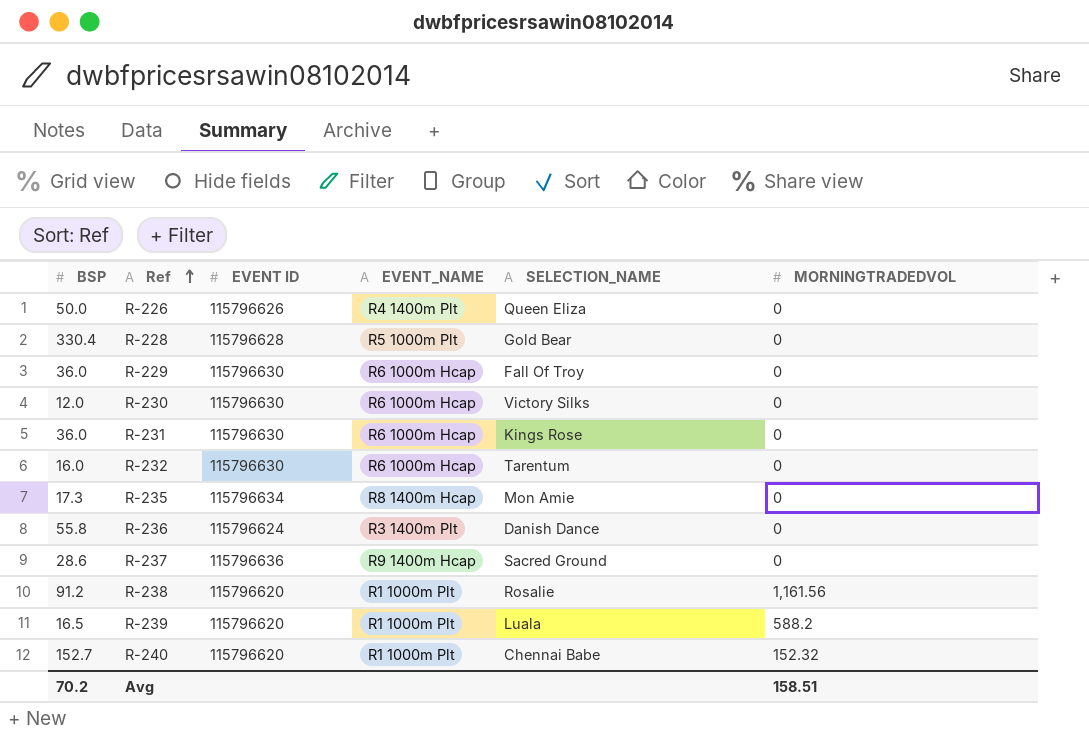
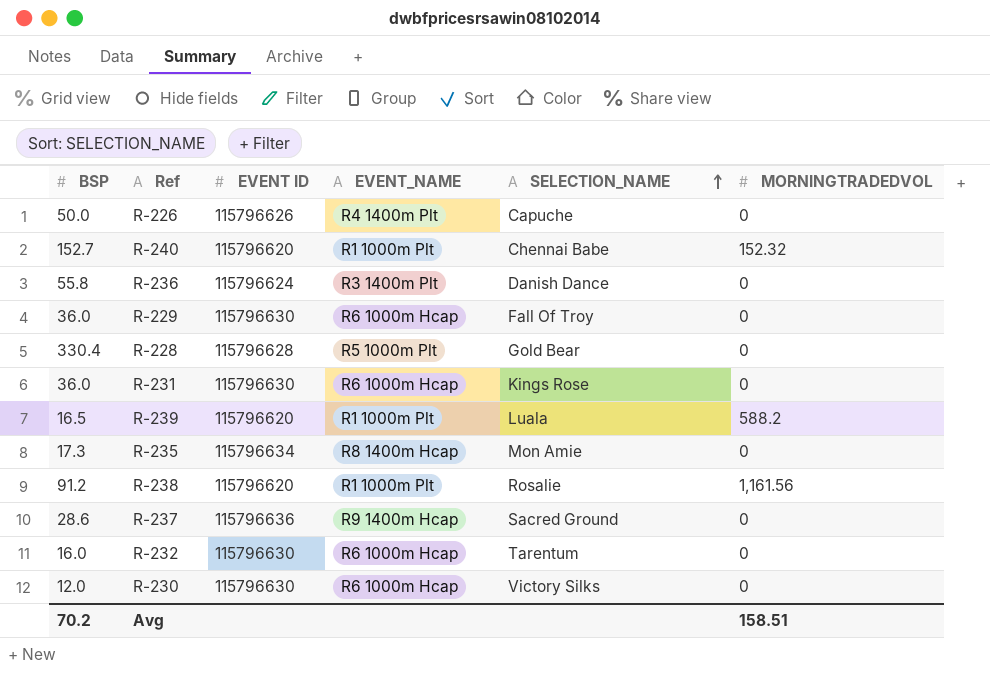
row order: Ref ascending -> SELECTION_NAME ascending
R-226 | SELECTION_NAME: Queen Eliza -> Capuche

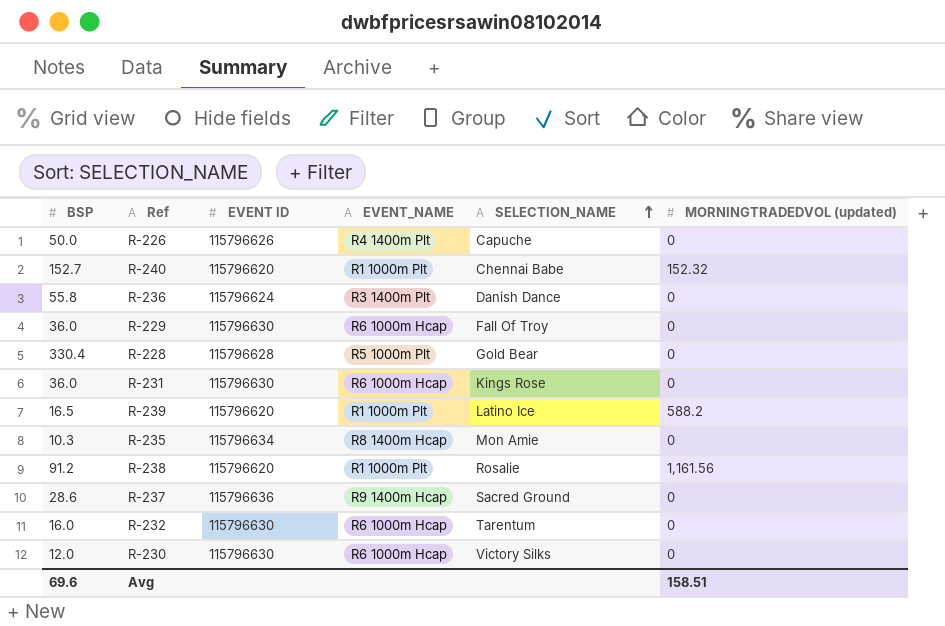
column name: MORNINGTRADEDVOL -> MORNINGTRADEDVOL (updated)
R-239 | SELECTION_NAME: Luala -> Latino Ice
R-235 | BSP: 17.3 -> 10.3
Avg | BSP: 70.2 -> 69.6

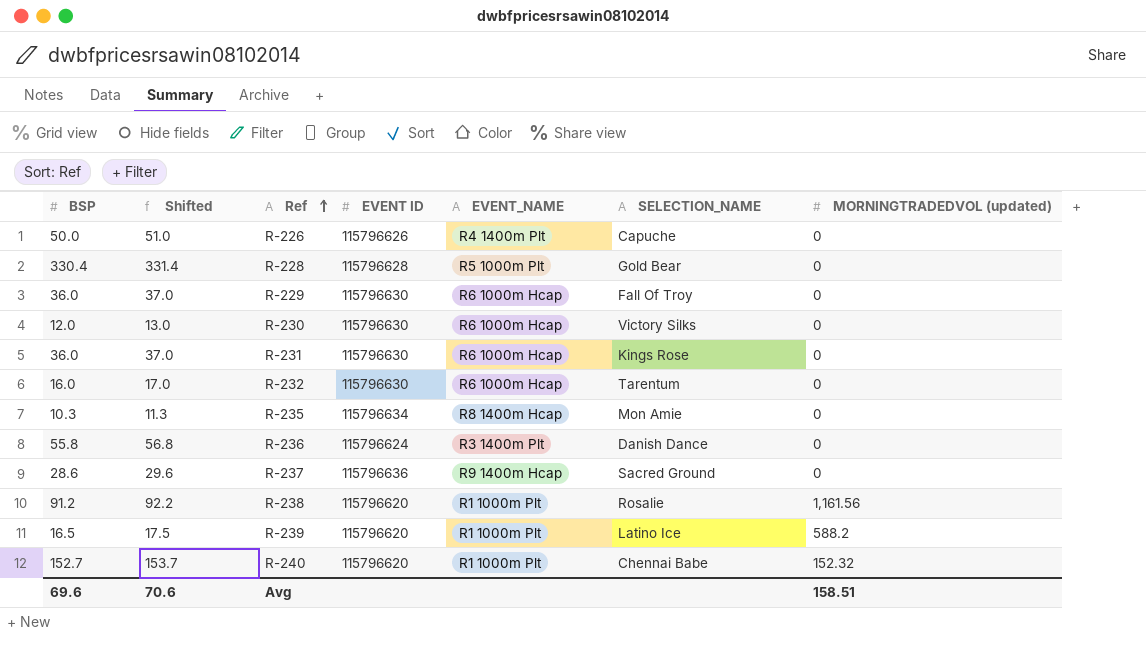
row order: SELECTION_NAME ascending -> Ref ascending
column Shifted | formula: none -> [BSP] + 1

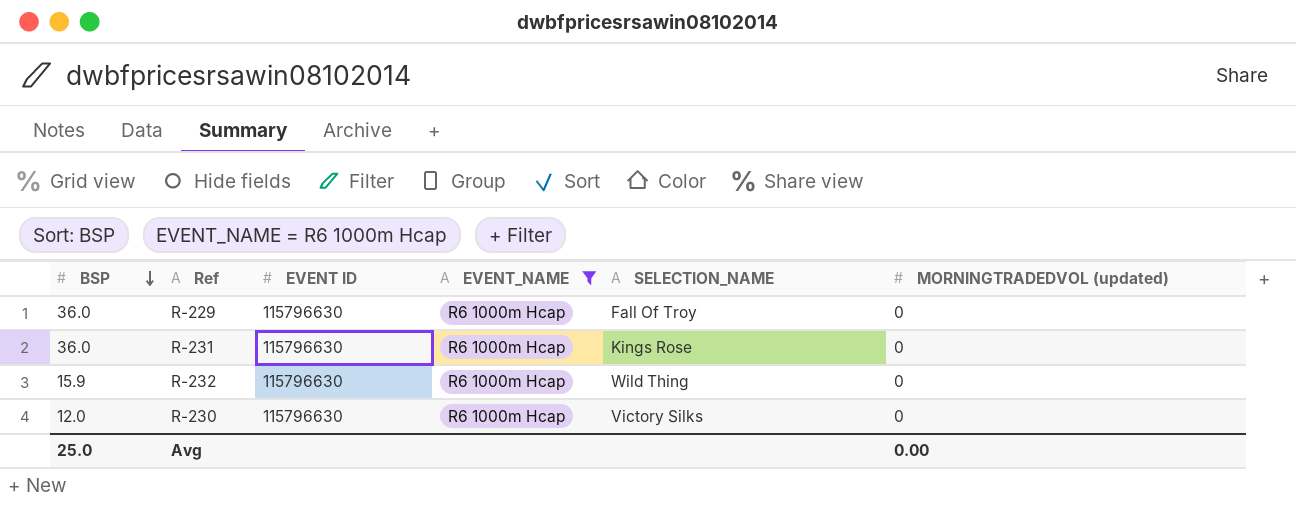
filter: none -> EVENT_NAME = R6 1000m Hcap
row order: Ref ascending -> BSP descending
column Shifted | formula: [BSP] + 1 -> none
R-232 | BSP: 16.0 -> 15.9
R-232 | SELECTION_NAME: Tarentum -> Wild Thing
Avg | BSP: 69.6 -> 25.0
Avg | MORNINGTRADEDVOL (updated): 158.51 -> 0.00

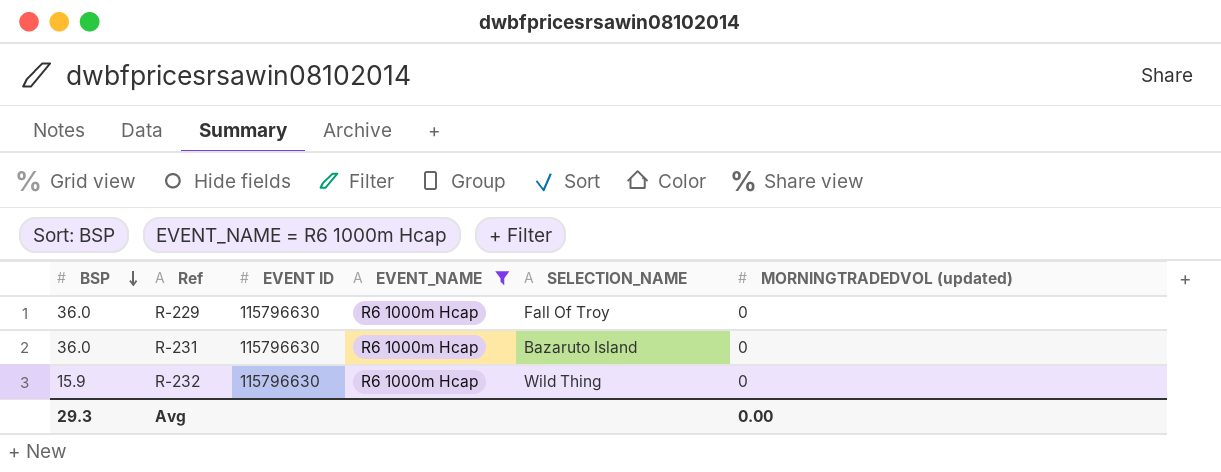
row R-230: 12.0 | 115796630 | R6 1000m Hcap | Victory Silks | 0 -> none
R-231 | SELECTION_NAME: Kings Rose -> Bazaruto Island
Avg | BSP: 25.0 -> 29.3

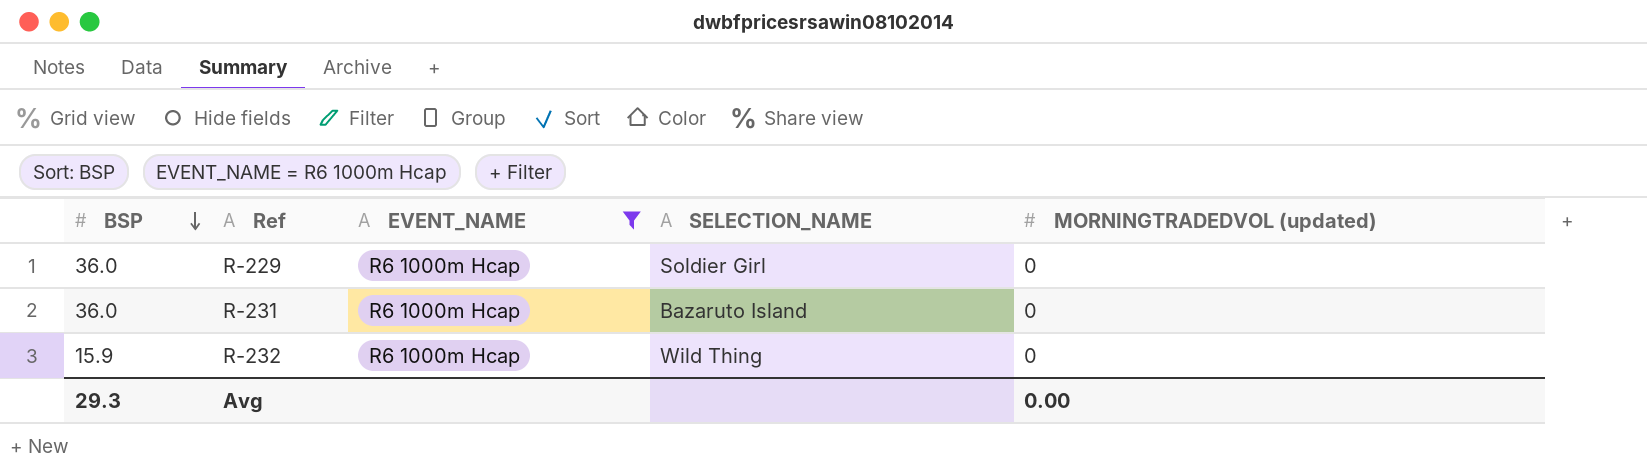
column EVENT ID | position: 3 -> none
R-229 | SELECTION_NAME: Fall Of Troy -> Soldier Girl

